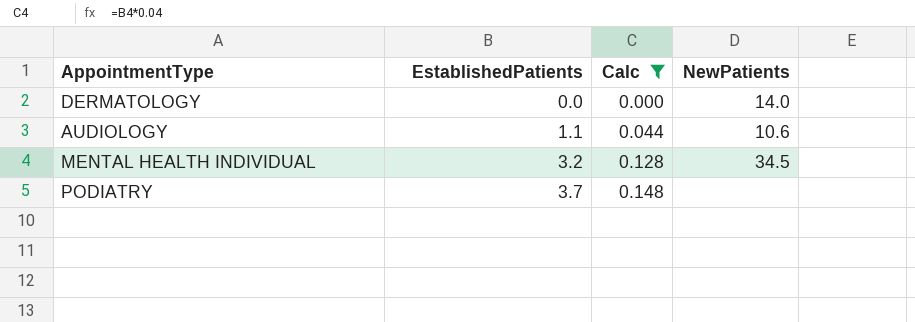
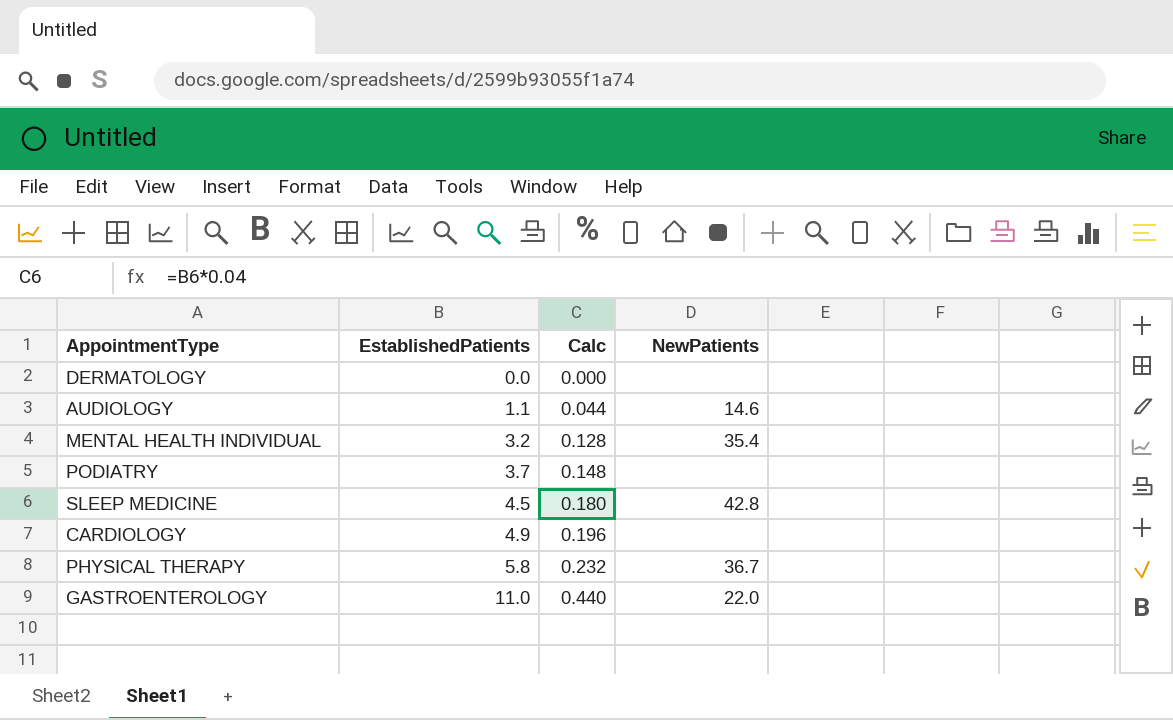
filter: Calc <= 0.148 -> none
DERMATOLOGY | NewPatients: 14.0 -> none
AUDIOLOGY | NewPatients: 10.6 -> 14.6
MENTAL HEALTH INDIVIDUAL | NewPatients: 34.5 -> 35.4

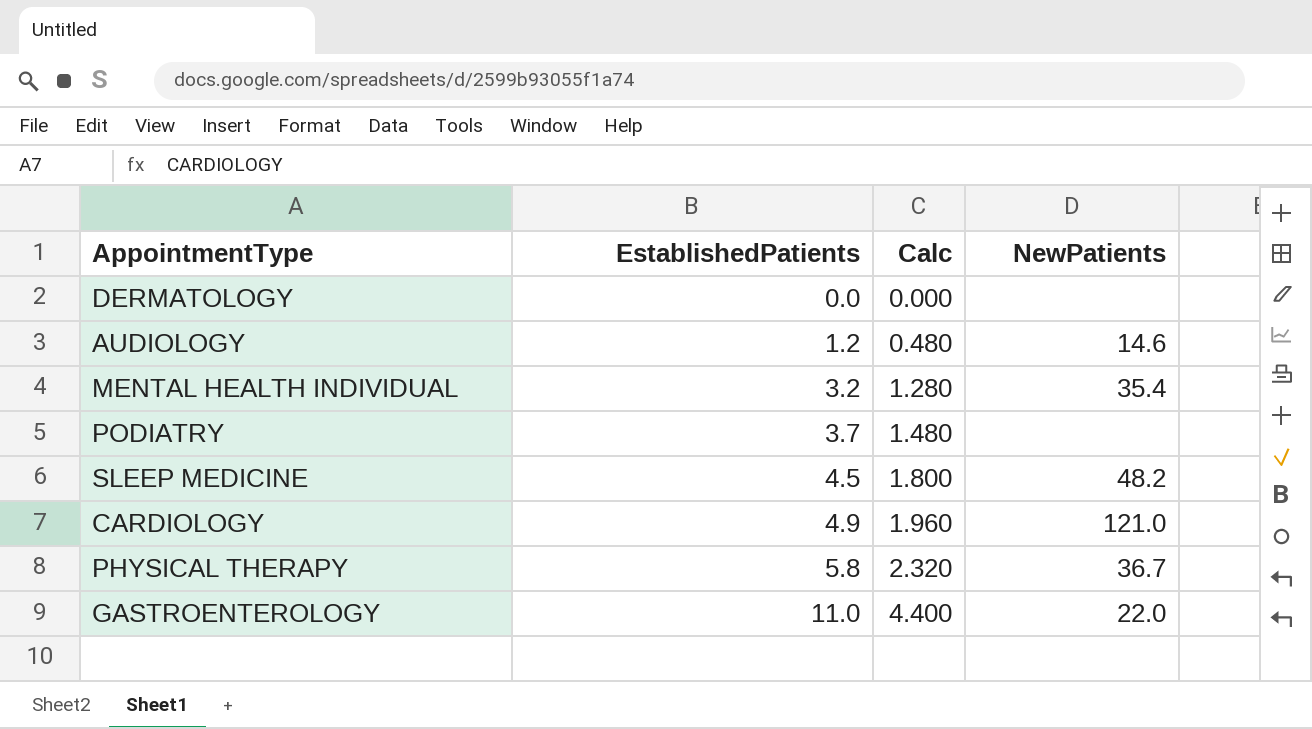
column Calc | formula: [EstablishedPatients] * 0.04 -> [EstablishedPatients] * 0.4
AUDIOLOGY | EstablishedPatients: 1.1 -> 1.2
SLEEP MEDICINE | NewPatients: 42.8 -> 48.2
CARDIOLOGY | NewPatients: none -> 121.0

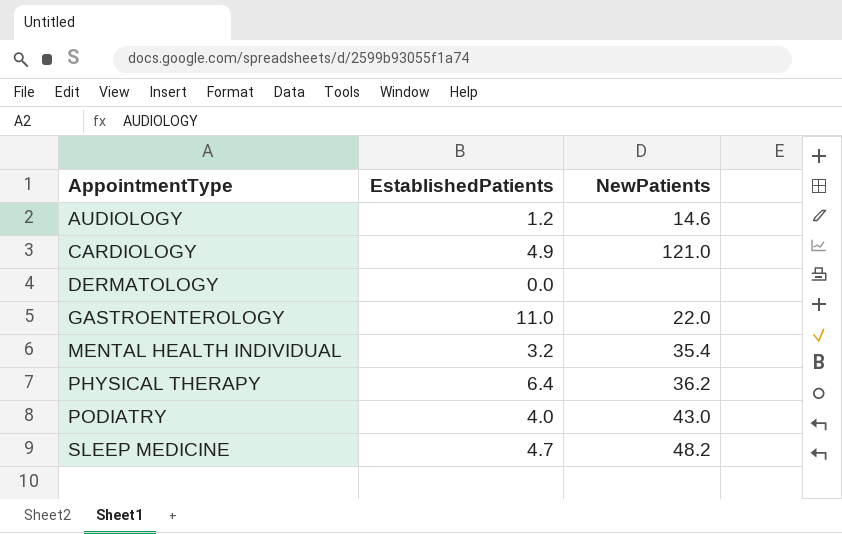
row order: EstablishedPatients ascending -> AppointmentType ascending
column Calc | formula: [EstablishedPatients] * 0.4 -> none
PHYSICAL THERAPY | EstablishedPatients: 5.8 -> 6.4
PHYSICAL THERAPY | NewPatients: 36.7 -> 36.2
PODIATRY | EstablishedPatients: 3.7 -> 4.0
PODIATRY | NewPatients: none -> 43.0
SLEEP MEDICINE | EstablishedPatients: 4.5 -> 4.7

